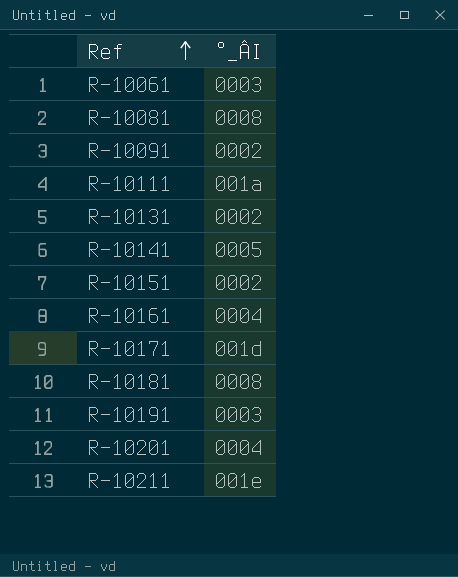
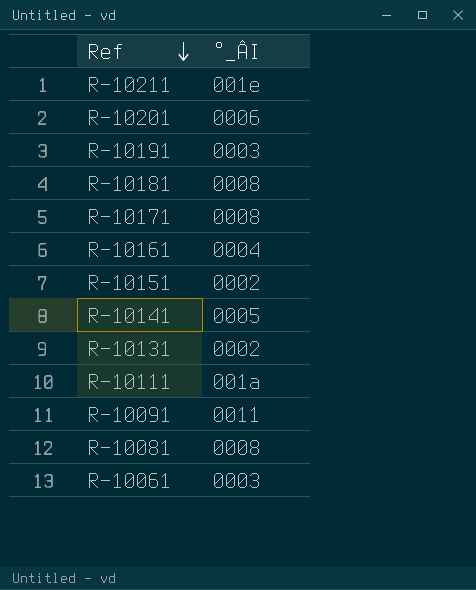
row order: Ref ascending -> Ref descending
R-10201 | °_ÂI: 0004 -> 0006
R-10171 | °_ÂI: 001d -> 0008
R-10091 | °_ÂI: 0002 -> 0011

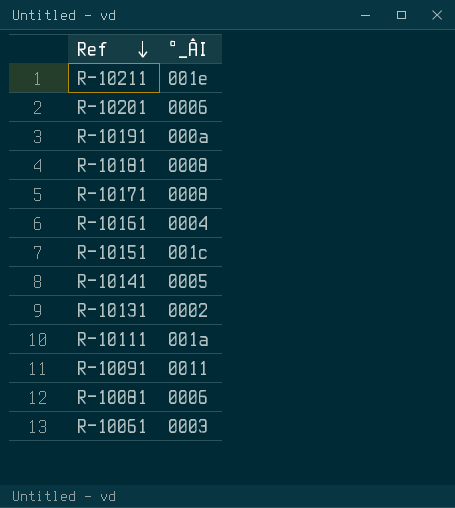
R-10191 | °_ÂI: 0003 -> 000a
R-10151 | °_ÂI: 0002 -> 001c
R-10081 | °_ÂI: 0008 -> 0006

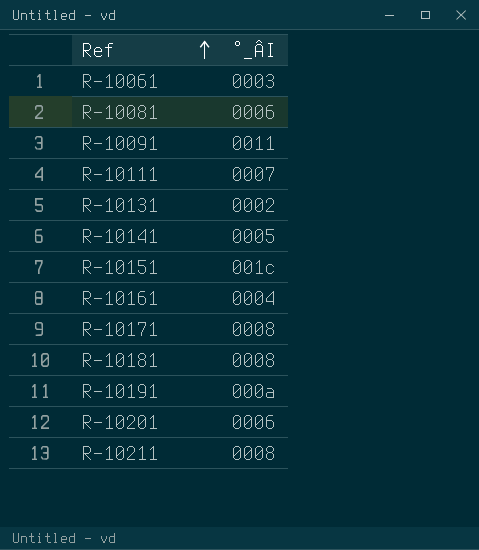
row order: Ref descending -> Ref ascending
R-10111 | °_ÂI: 001a -> 0007
R-10211 | °_ÂI: 001e -> 0008

